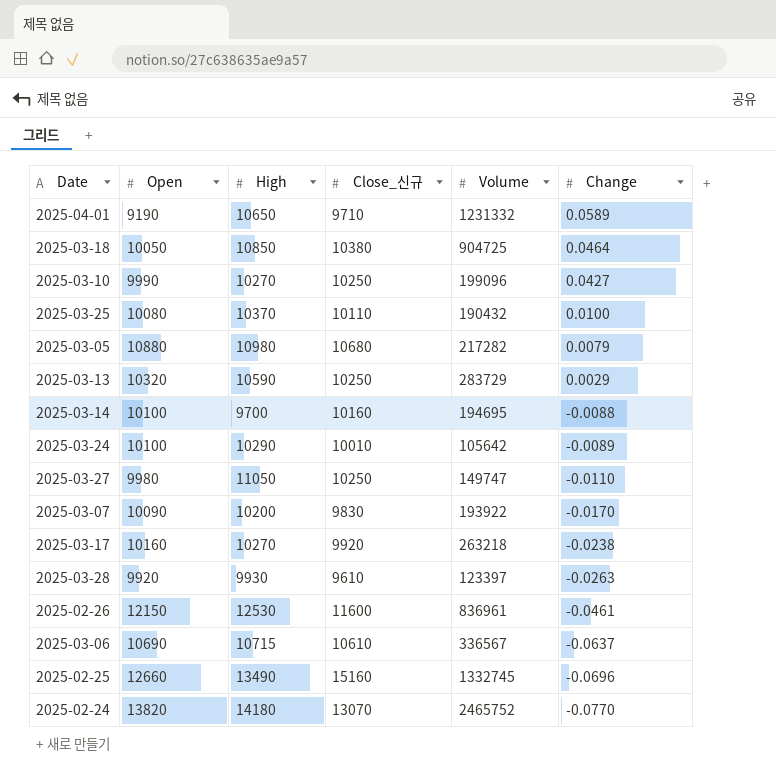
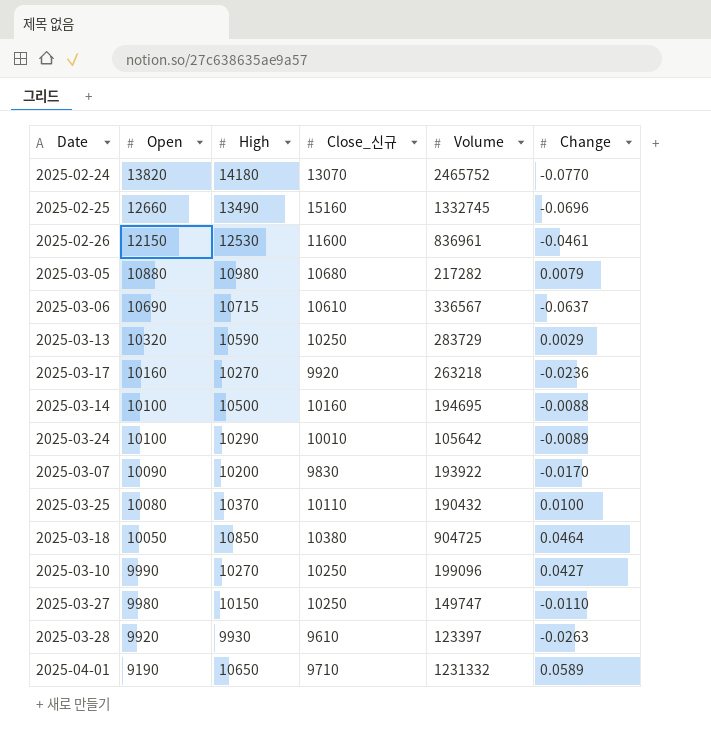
row order: Change descending -> Open descending
2025-03-17 | Change: -0.0238 -> -0.0236
2025-03-14 | High: 9700 -> 10500
2025-03-27 | High: 11050 -> 10150

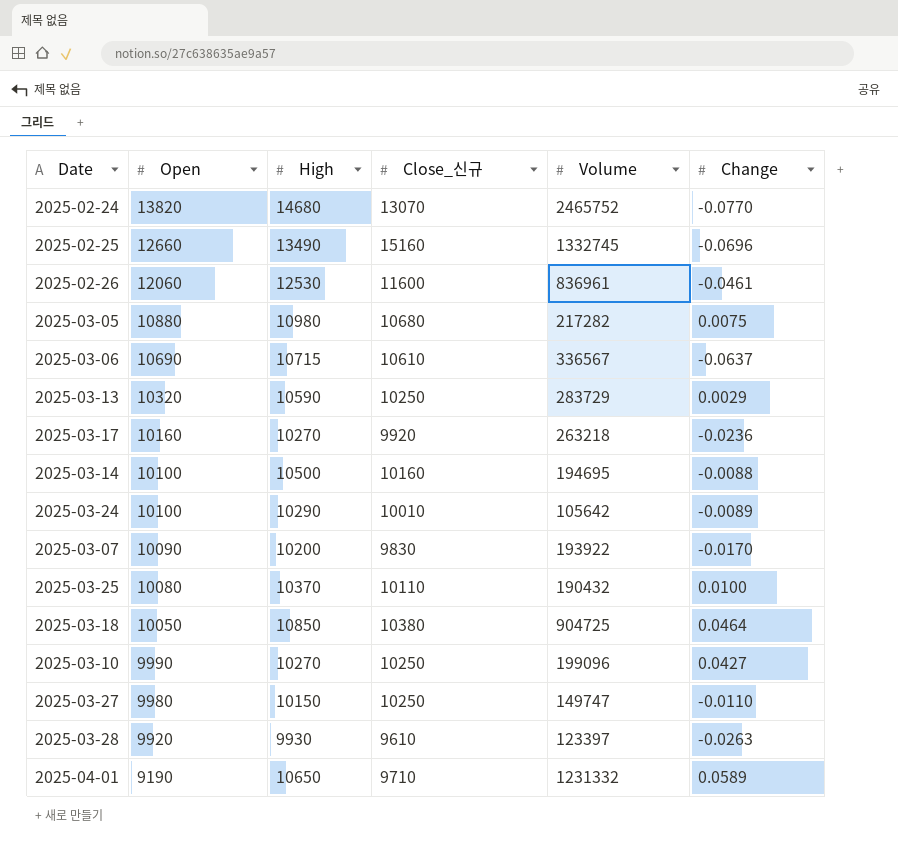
2025-02-24 | High: 14180 -> 14680
2025-02-26 | Open: 12150 -> 12060
2025-03-05 | Change: 0.0079 -> 0.0075

